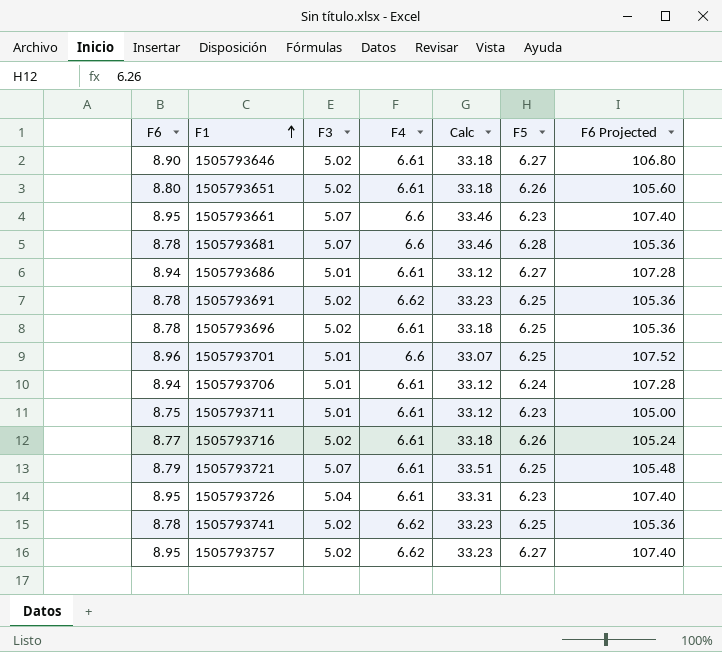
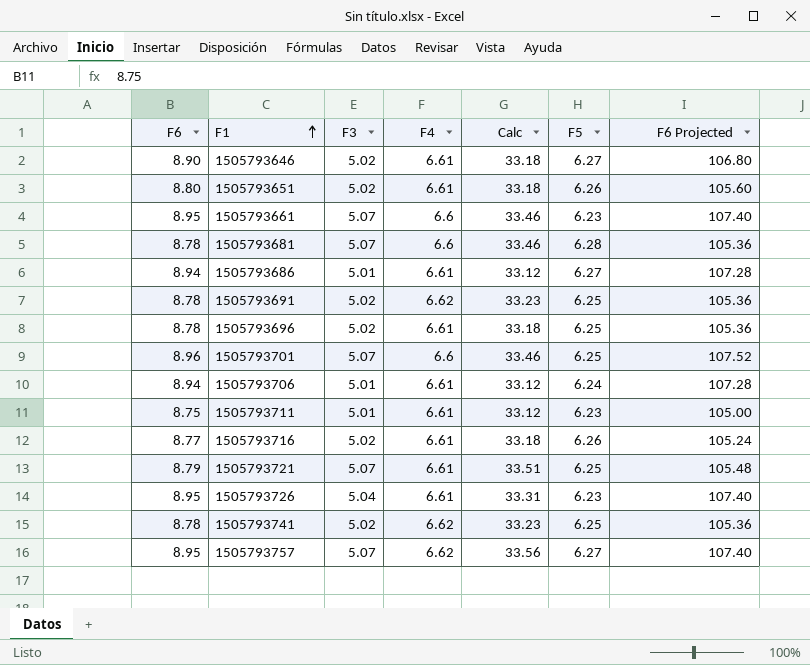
1505793701 | F3: 5.01 -> 5.07
1505793701 | Calc: 33.07 -> 33.46
1505793757 | F3: 5.02 -> 5.07
1505793757 | Calc: 33.23 -> 33.56

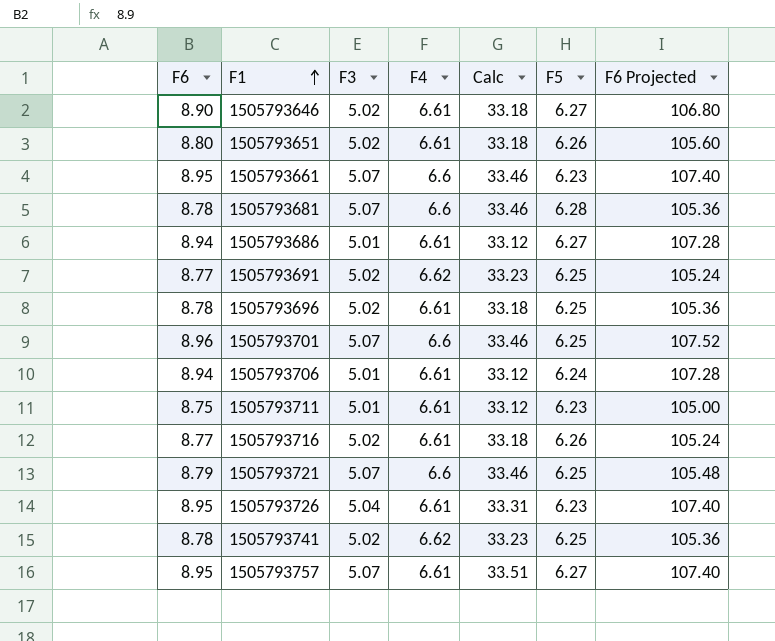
1505793691 | F6: 8.78 -> 8.77
1505793691 | F6 Projected: 105.36 -> 105.24
1505793721 | F4: 6.61 -> 6.6
1505793721 | Calc: 33.51 -> 33.46
1505793757 | F4: 6.62 -> 6.61
1505793757 | Calc: 33.56 -> 33.51

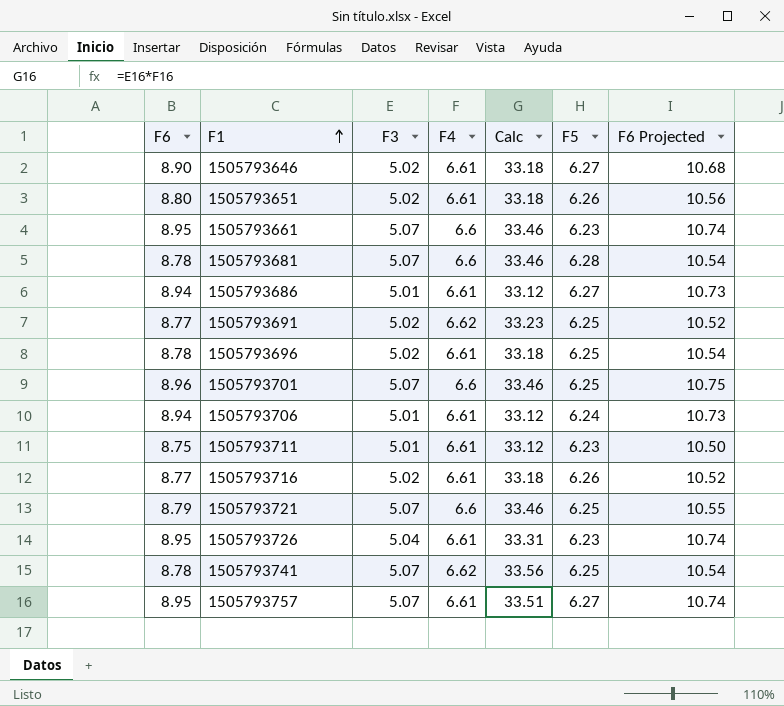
column F6 Projected | formula: [F6] * 12 -> [F6] * 1.2
1505793741 | F3: 5.02 -> 5.07
1505793741 | Calc: 33.23 -> 33.56

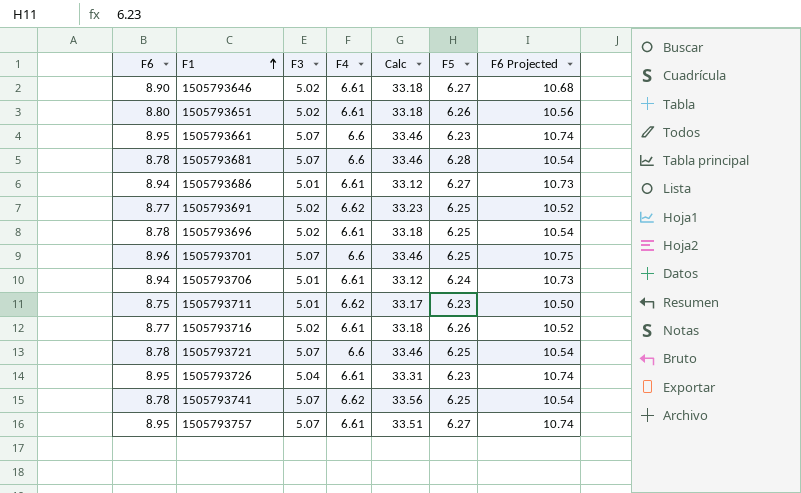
1505793711 | F4: 6.61 -> 6.62
1505793711 | Calc: 33.12 -> 33.17
1505793721 | F6: 8.79 -> 8.78
1505793721 | F6 Projected: 10.55 -> 10.54

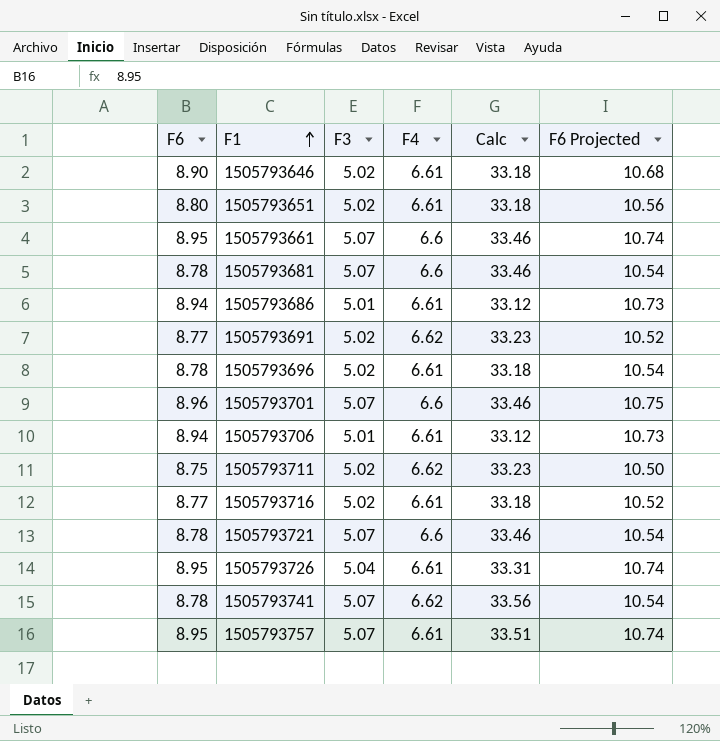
column F5 | position: 6 -> none
1505793711 | F3: 5.01 -> 5.02
1505793711 | Calc: 33.17 -> 33.23

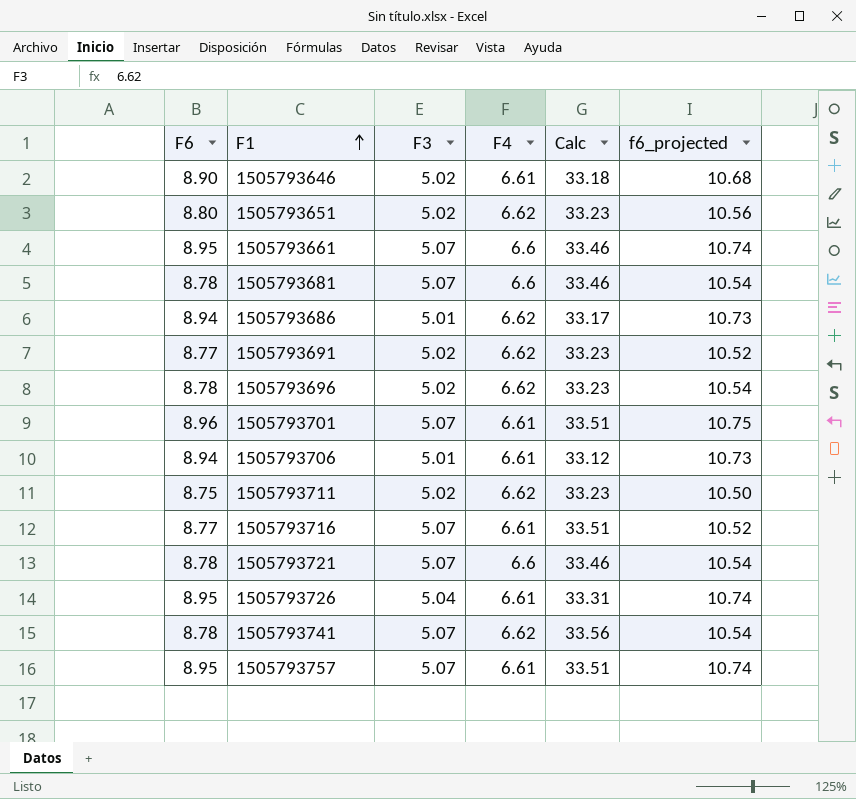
column name: F6 Projected -> f6_projected
1505793651 | F4: 6.61 -> 6.62
1505793651 | Calc: 33.18 -> 33.23
1505793686 | F4: 6.61 -> 6.62
1505793686 | Calc: 33.12 -> 33.17
1505793696 | F4: 6.61 -> 6.62
1505793696 | Calc: 33.18 -> 33.23
1505793701 | F4: 6.6 -> 6.61
1505793701 | Calc: 33.46 -> 33.51
1505793716 | F3: 5.02 -> 5.07
1505793716 | Calc: 33.18 -> 33.51

